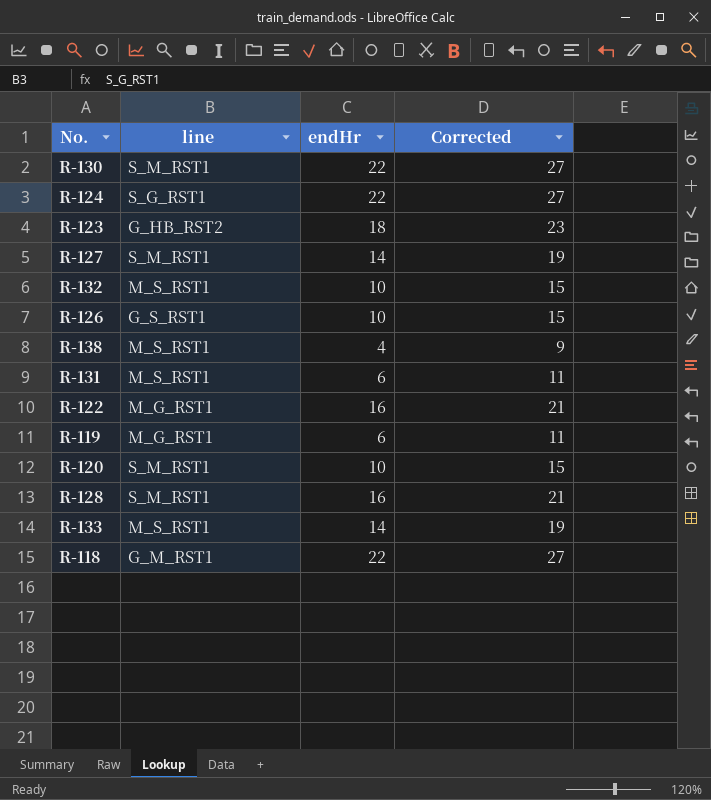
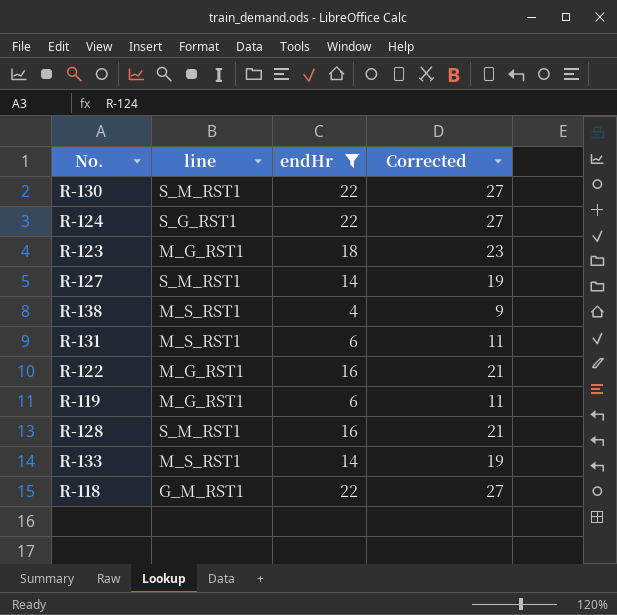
filter: none -> endHr != 10
R-123 | line: G_HB_RST2 -> M_G_RST1

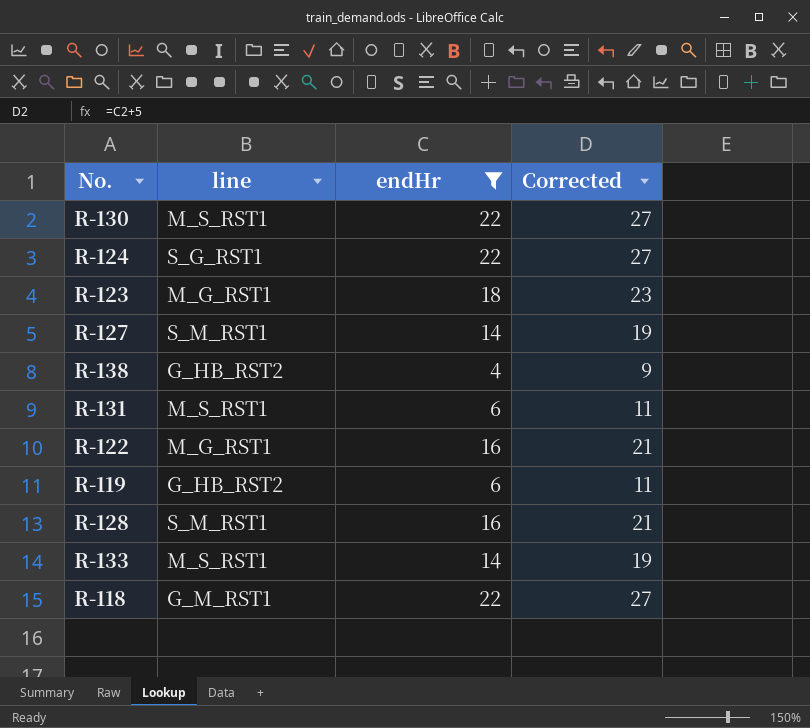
R-130 | line: S_M_RST1 -> M_S_RST1
R-138 | line: M_S_RST1 -> G_HB_RST2
R-119 | line: M_G_RST1 -> G_HB_RST2

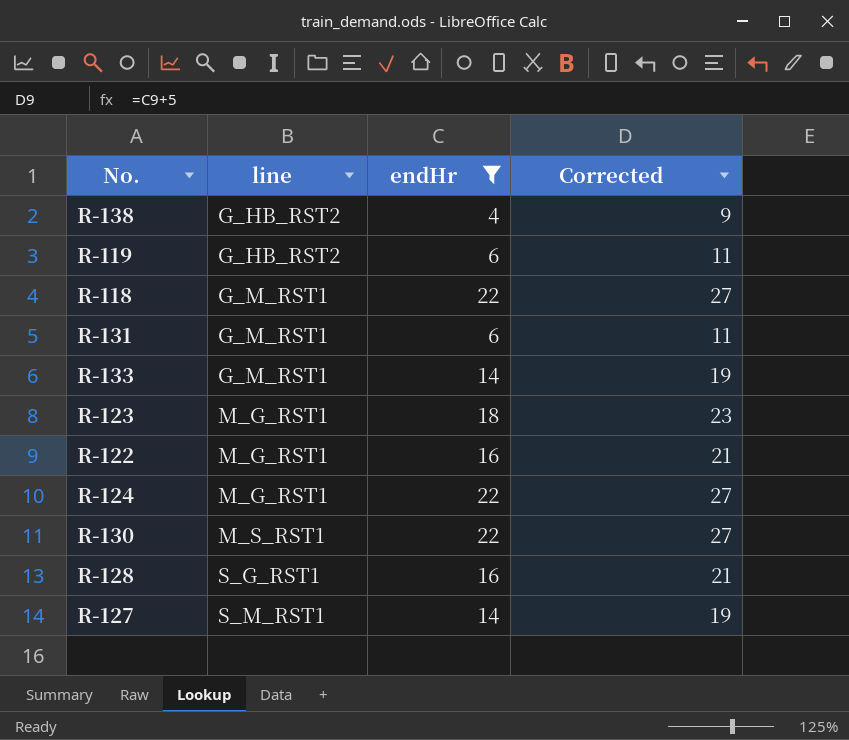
row order: none -> line ascending
R-131 | line: M_S_RST1 -> G_M_RST1
R-133 | line: M_S_RST1 -> G_M_RST1
R-124 | line: S_G_RST1 -> M_G_RST1
R-128 | line: S_M_RST1 -> S_G_RST1

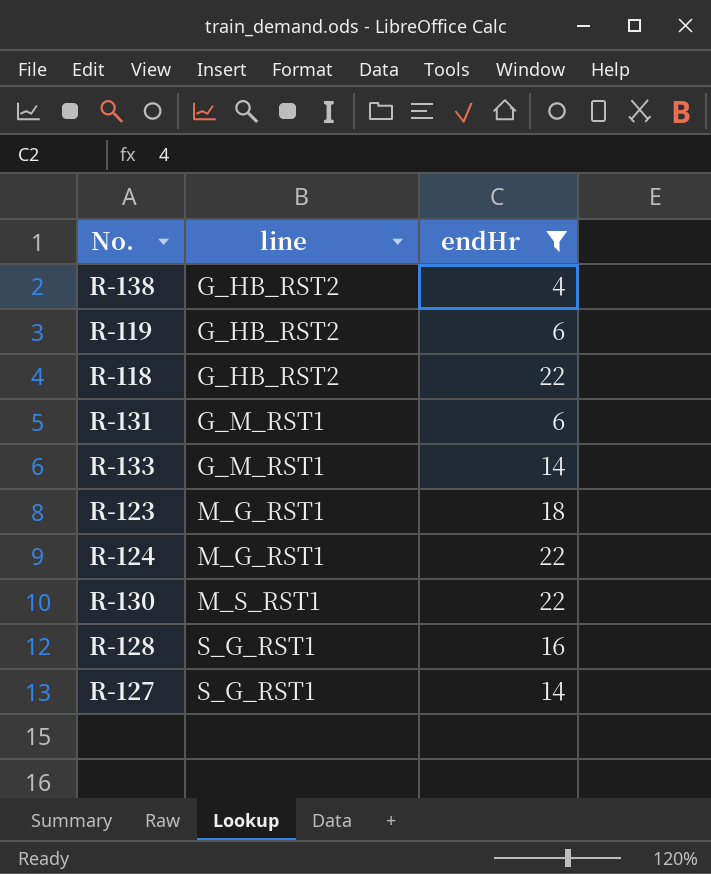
column Corrected | formula: [endHr] + 5 -> none
row R-122: M_G_RST1 | 16 | 21 -> none
R-118 | line: G_M_RST1 -> G_HB_RST2
R-127 | line: S_M_RST1 -> S_G_RST1

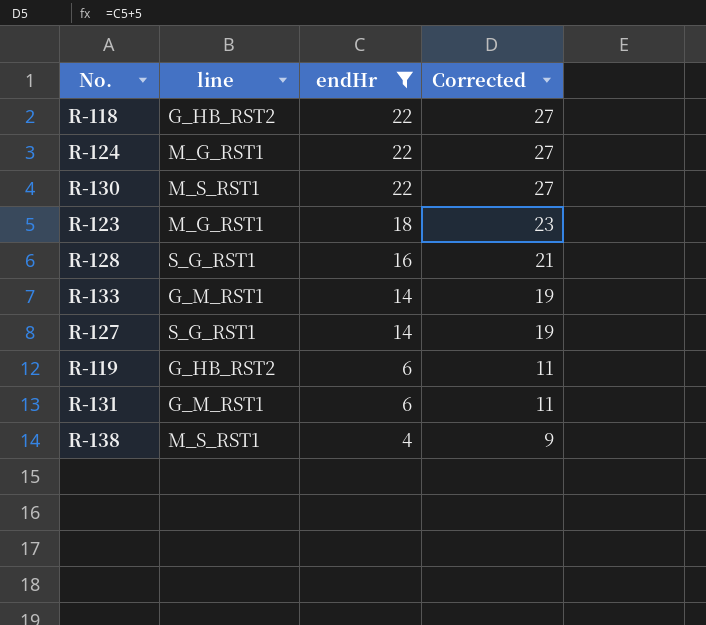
row order: line ascending -> endHr descending
column Corrected | formula: none -> [endHr] + 5
R-138 | line: G_HB_RST2 -> M_S_RST1

